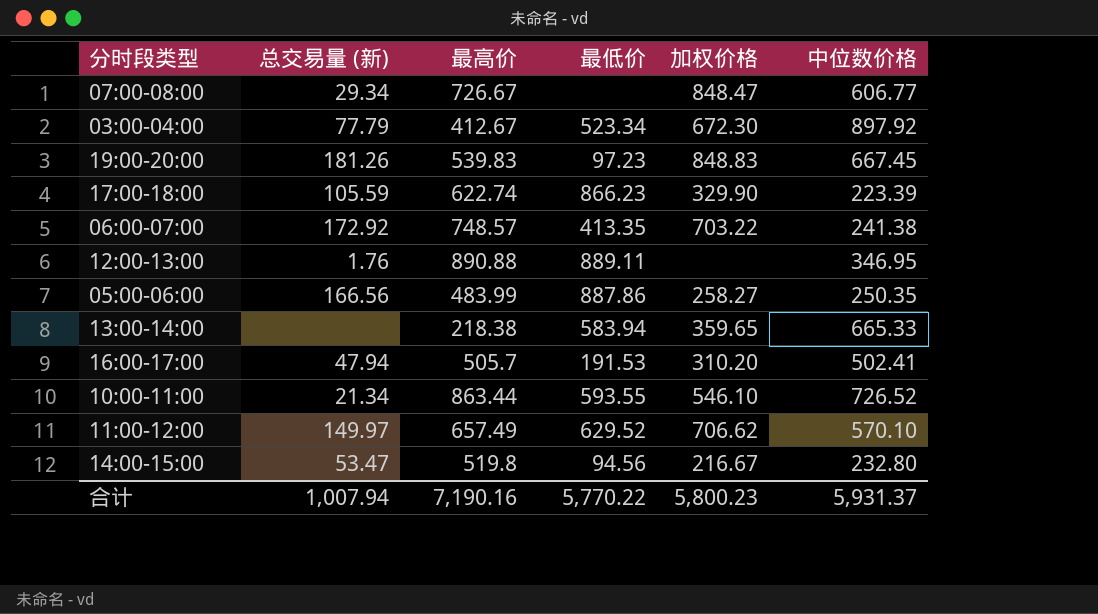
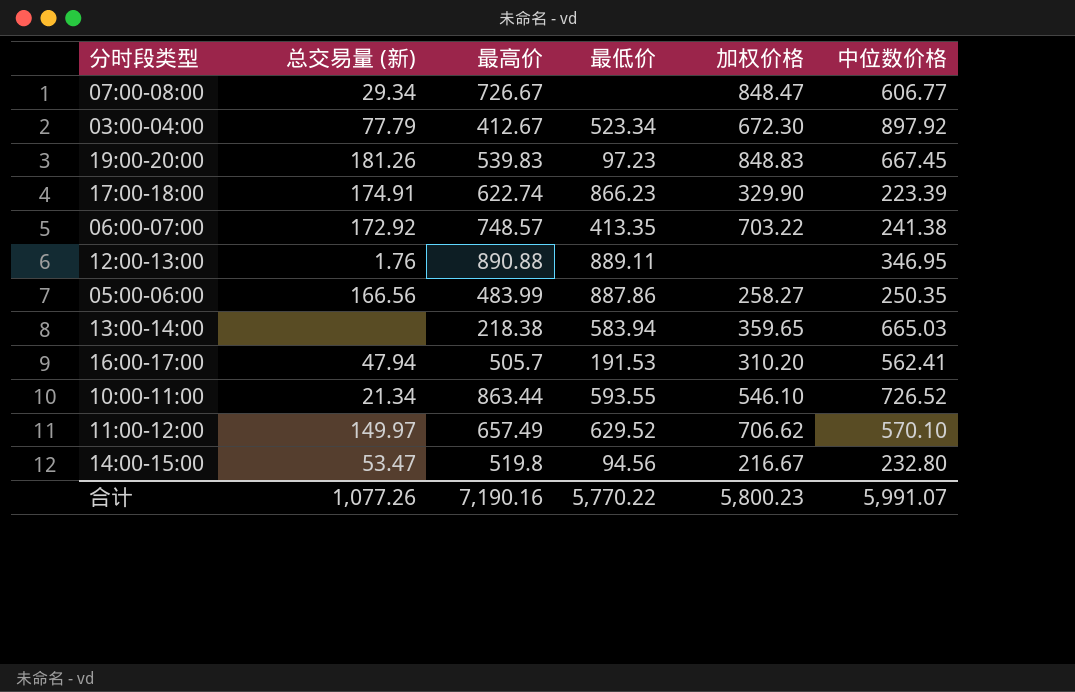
17:00-18:00 | 总交易量 (新): 105.59 -> 174.91
13:00-14:00 | 中位数价格: 665.33 -> 665.03
16:00-17:00 | 中位数价格: 502.41 -> 562.41
合计 | 总交易量 (新): 1,007.94 -> 1,077.26
合计 | 中位数价格: 5,931.37 -> 5,991.07

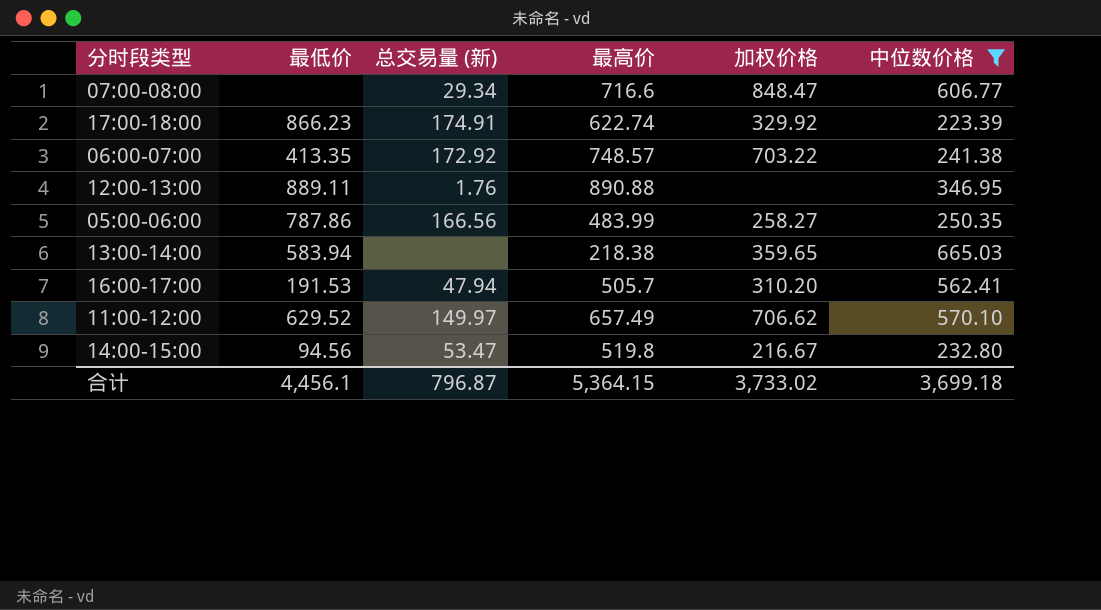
filter: none -> 中位数价格 <= 665.03
column 最低价 | position: 4 -> 2
07:00-08:00 | 最高价: 726.67 -> 716.6
17:00-18:00 | 加权价格: 329.90 -> 329.92
05:00-06:00 | 最低价: 887.86 -> 787.86
合计 | 最低价: 5,770.22 -> 4,456.1
合计 | 总交易量 (新): 1,077.26 -> 796.87
合计 | 最高价: 7,190.16 -> 5,364.15
合计 | 加权价格: 5,800.23 -> 3,733.02
合计 | 中位数价格: 5,991.07 -> 3,699.18

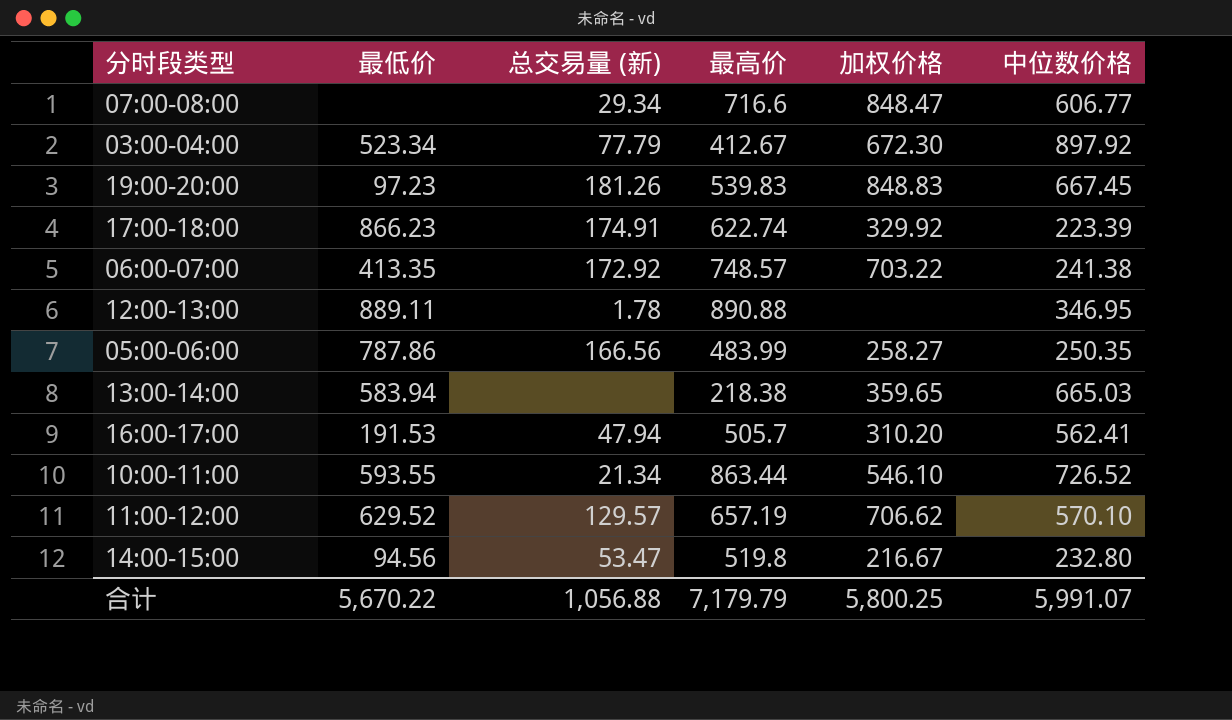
filter: 中位数价格 <= 665.03 -> none
12:00-13:00 | 总交易量 (新): 1.76 -> 1.78
11:00-12:00 | 总交易量 (新): 149.97 -> 129.57
11:00-12:00 | 最高价: 657.49 -> 657.19
合计 | 最低价: 4,456.1 -> 5,670.22
合计 | 总交易量 (新): 796.87 -> 1,056.88
合计 | 最高价: 5,364.15 -> 7,179.79
合计 | 加权价格: 3,733.02 -> 5,800.25
合计 | 中位数价格: 3,699.18 -> 5,991.07

